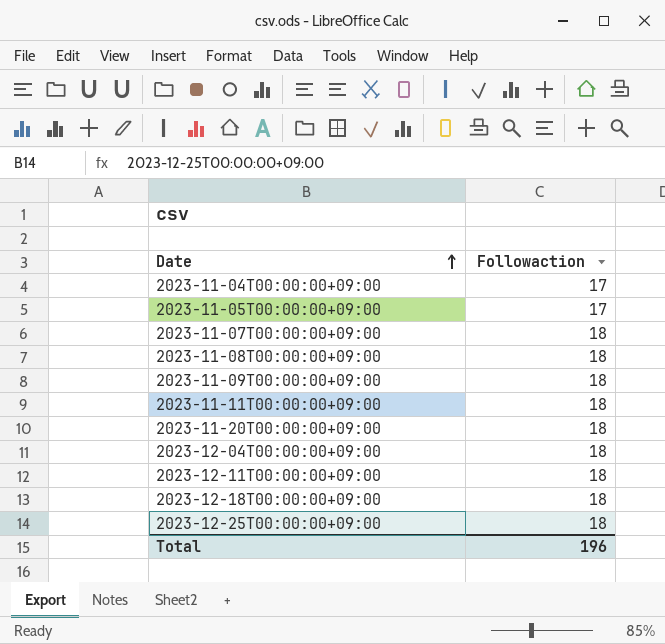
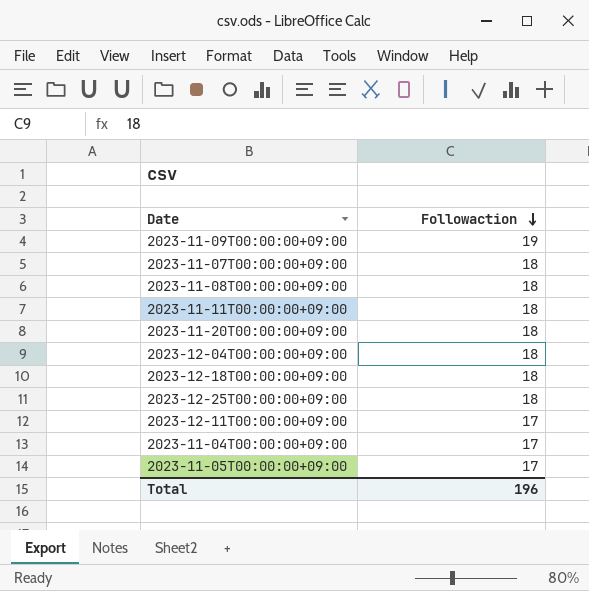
row order: Date ascending -> Followaction descending
2023-11-09T00:00:00+09:00 | Followaction: 18 -> 19
2023-12-11T00:00:00+09:00 | Followaction: 18 -> 17

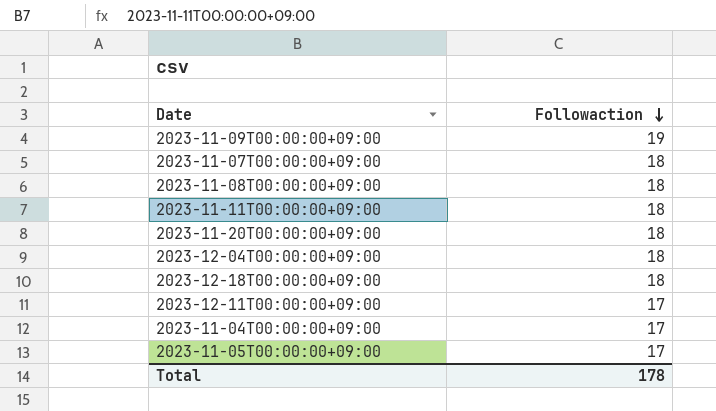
row 2023-12-25T00:00:00+09:00: 18 -> none
Total | Followaction: 196 -> 178

